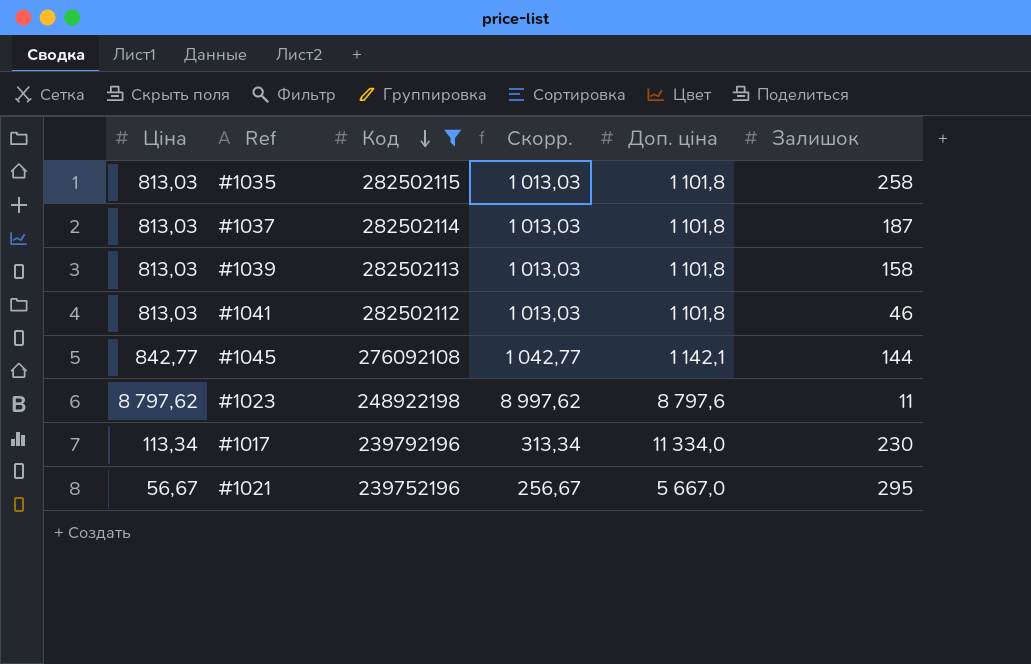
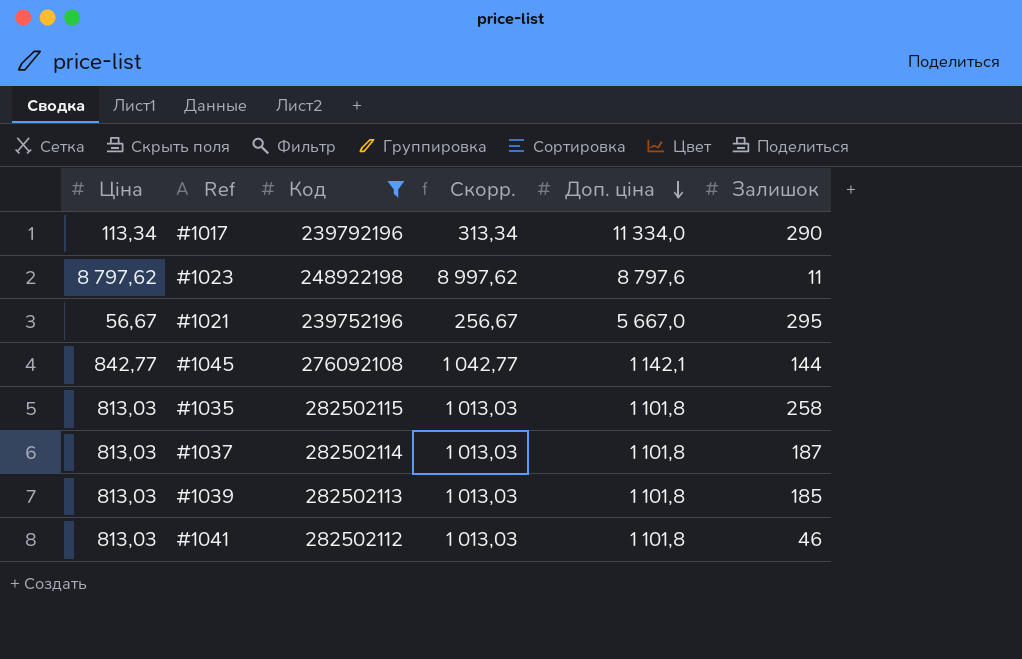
row order: Код descending -> Доп. ціна descending
#1017 | Залишок: 230 -> 290
#1039 | Залишок: 158 -> 185

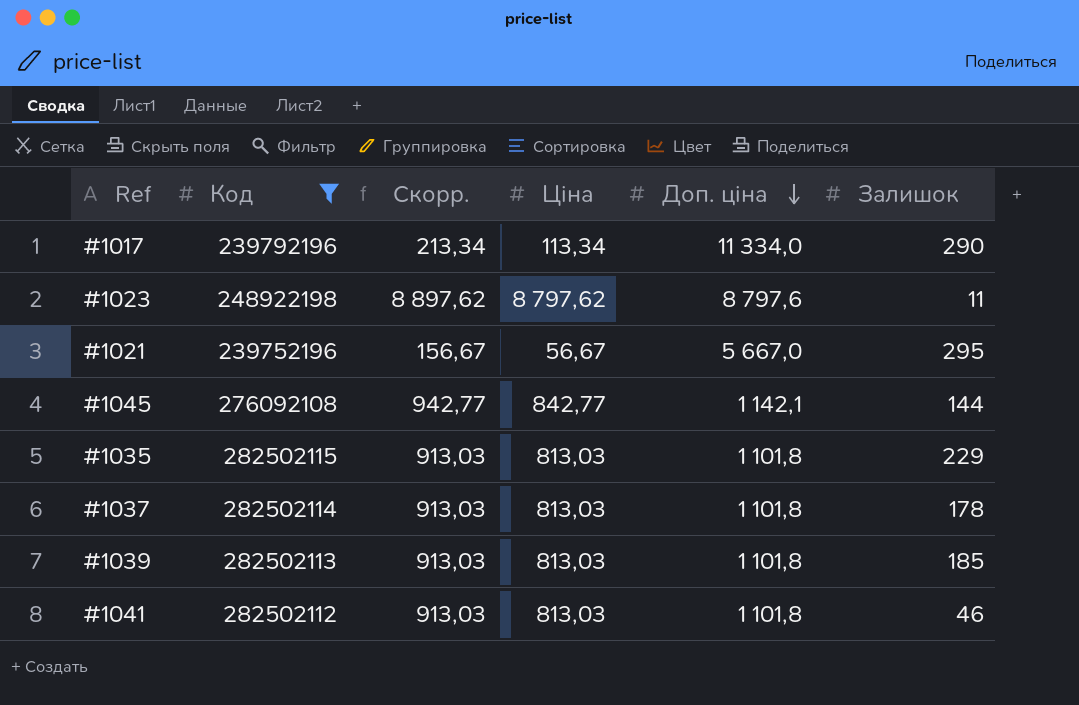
column Скорр. | formula: [Ціна] + 200 -> [Ціна] + 100
column Ціна | position: 1 -> 4
#1035 | Залишок: 258 -> 229
#1037 | Залишок: 187 -> 178

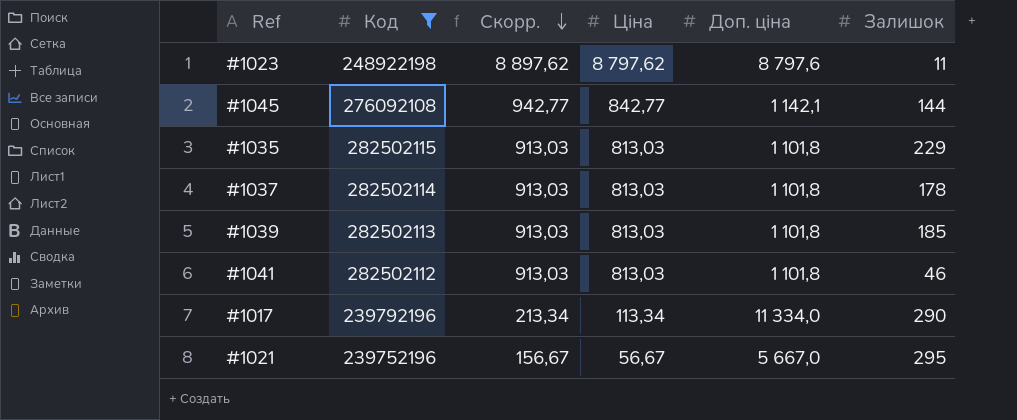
row order: Доп. ціна descending -> Скорр. descending

